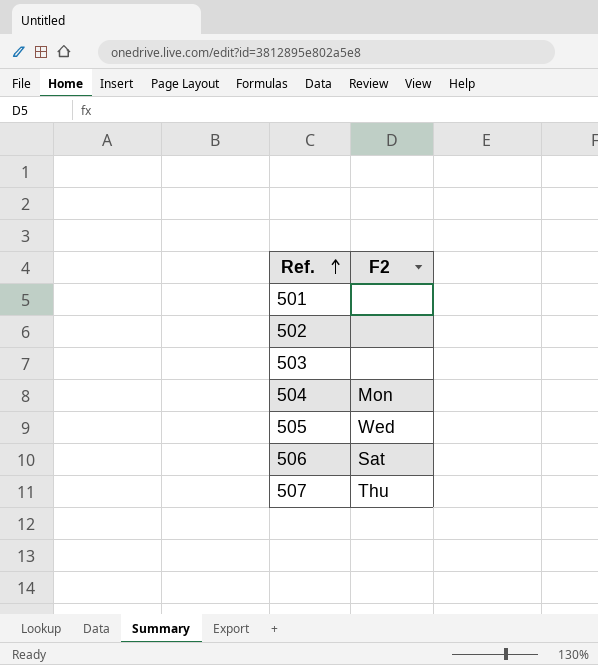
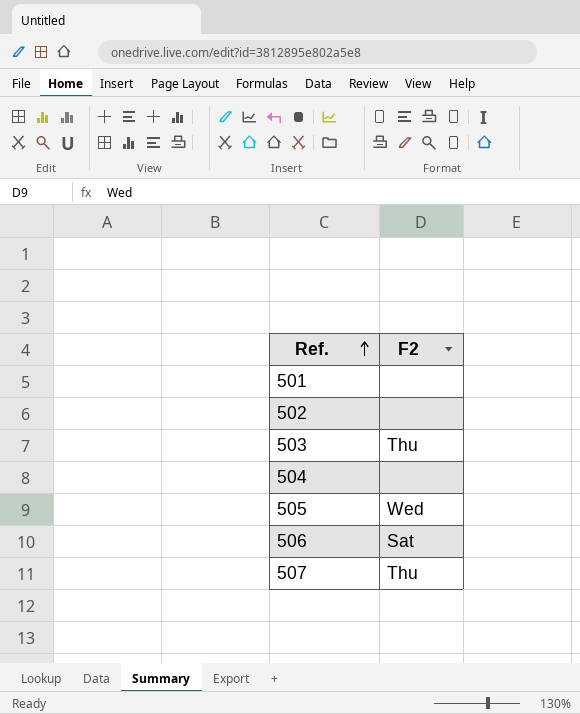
503 | F2: none -> Thu
504 | F2: Mon -> none

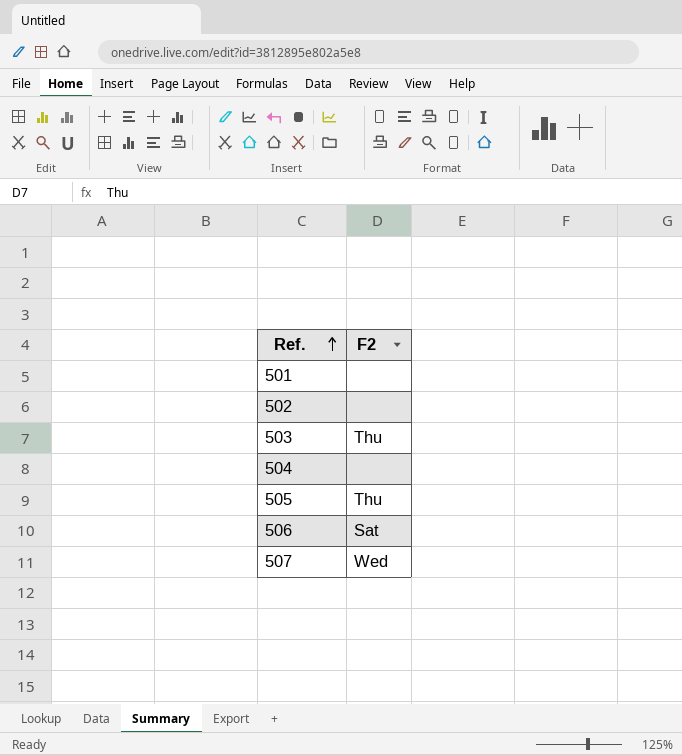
505 | F2: Wed -> Thu
507 | F2: Thu -> Wed

